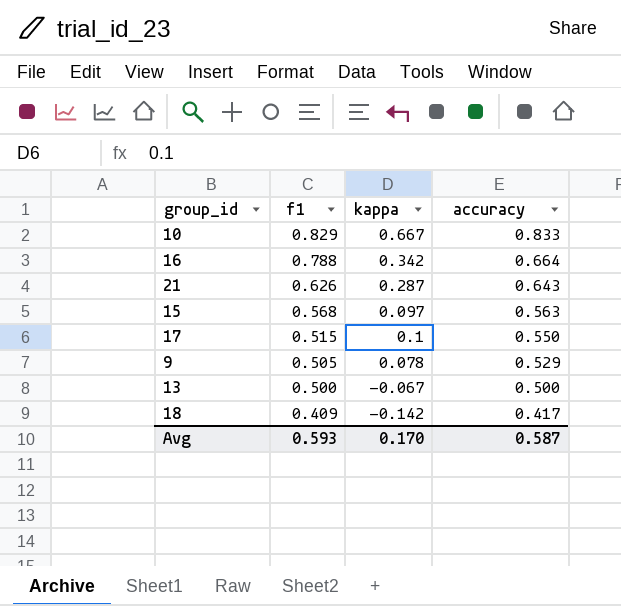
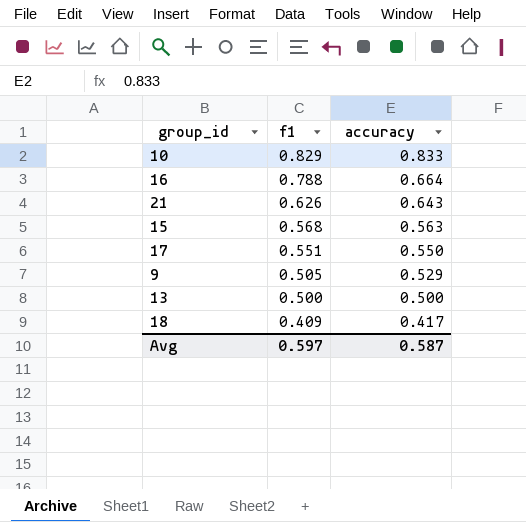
column kappa | position: 3 -> none
17 | f1: 0.515 -> 0.551
Avg | f1: 0.593 -> 0.597

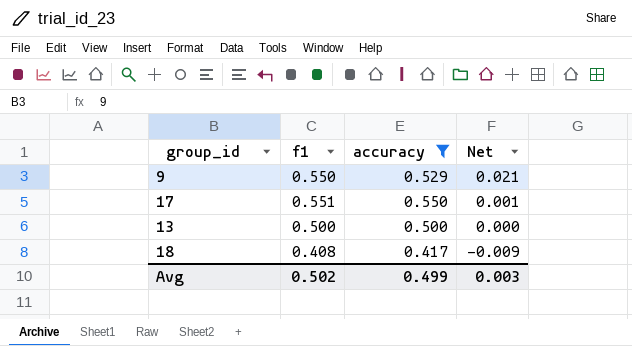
filter: none -> accuracy <= 0.550
row order: f1 descending -> Net descending
column Net | formula: none -> [f1] - [accuracy]
9 | f1: 0.505 -> 0.550
18 | f1: 0.409 -> 0.408
Avg | f1: 0.597 -> 0.502
Avg | accuracy: 0.587 -> 0.499

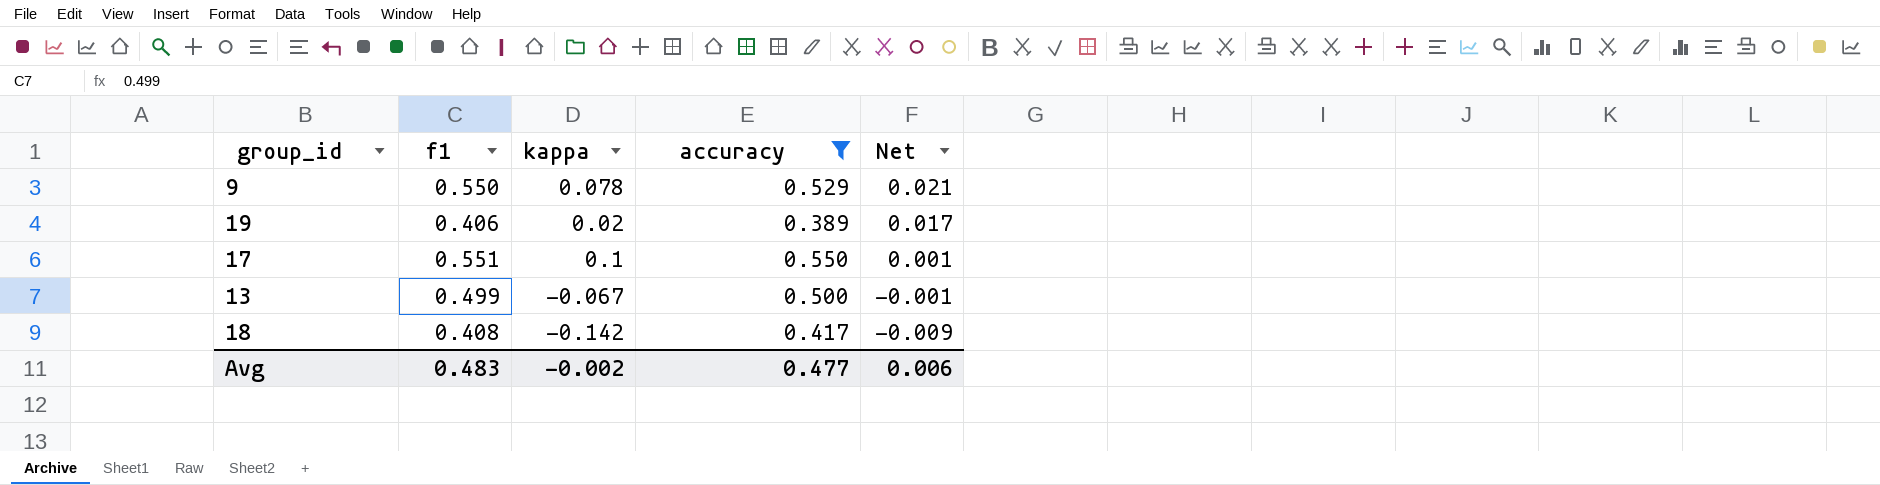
column kappa | position: none -> 3
row 19: none -> 0.406 | 0.02 | 0.389 | 0.017
13 | f1: 0.500 -> 0.499
13 | Net: 0.000 -> -0.001
Avg | f1: 0.502 -> 0.483
Avg | accuracy: 0.499 -> 0.477
Avg | Net: 0.003 -> 0.006

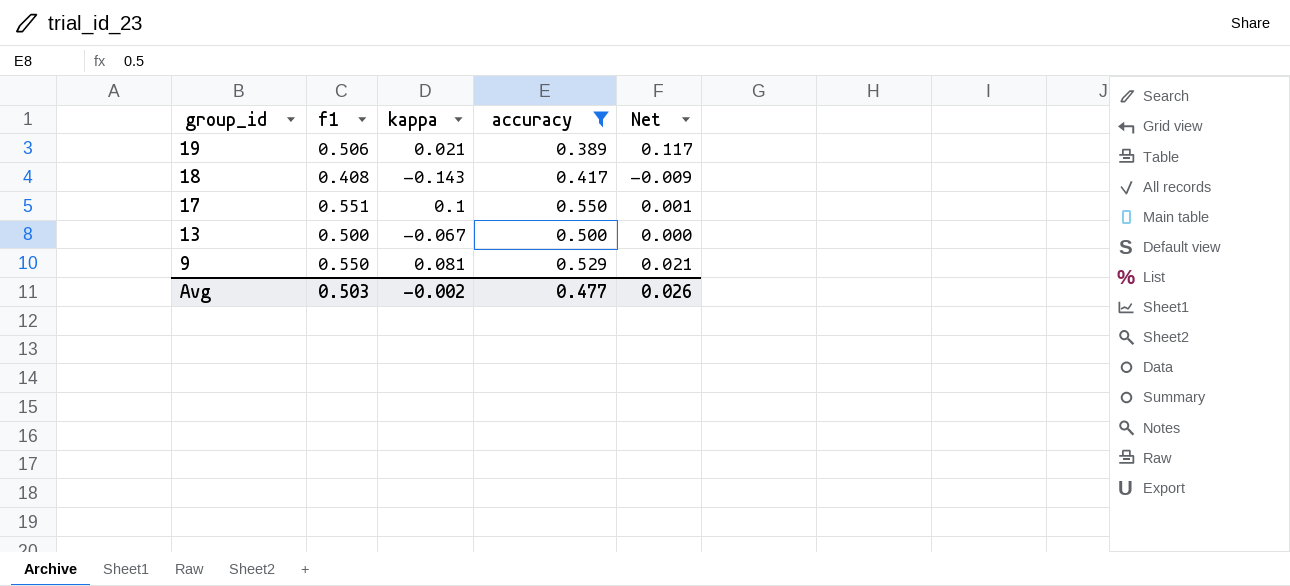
row order: Net descending -> group_id descending
19 | f1: 0.406 -> 0.506
19 | kappa: 0.02 -> 0.021
19 | Net: 0.017 -> 0.117
18 | kappa: -0.142 -> -0.143
13 | f1: 0.499 -> 0.500
13 | Net: -0.001 -> 0.000
9 | kappa: 0.078 -> 0.081
Avg | f1: 0.483 -> 0.503
Avg | Net: 0.006 -> 0.026

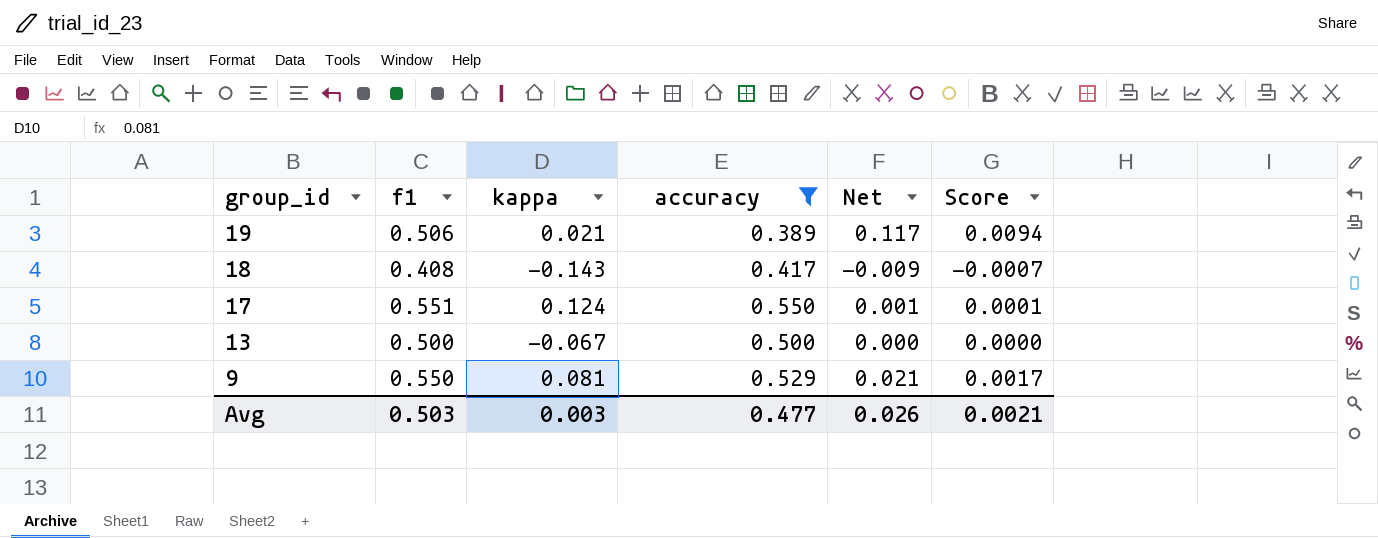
column Score | formula: none -> [Net] * 0.08
17 | kappa: 0.1 -> 0.124
Avg | kappa: -0.002 -> 0.003

